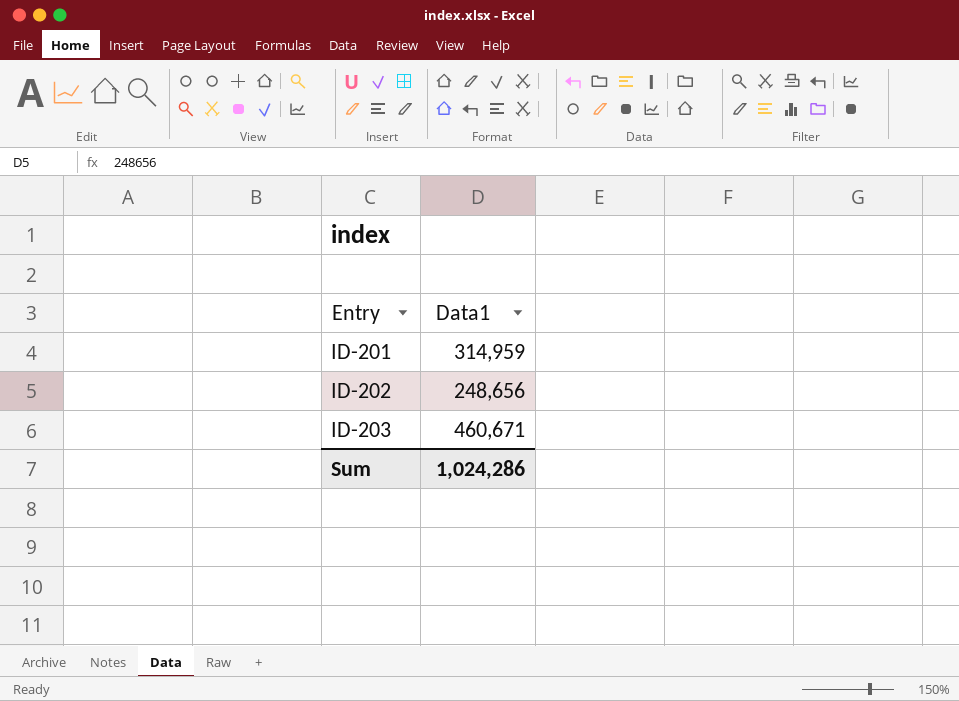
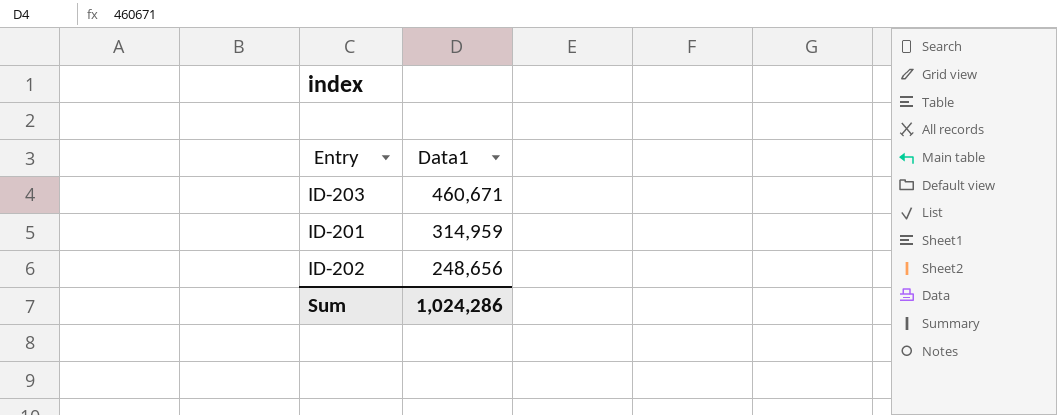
row order: Entry ascending -> Data1 descending

